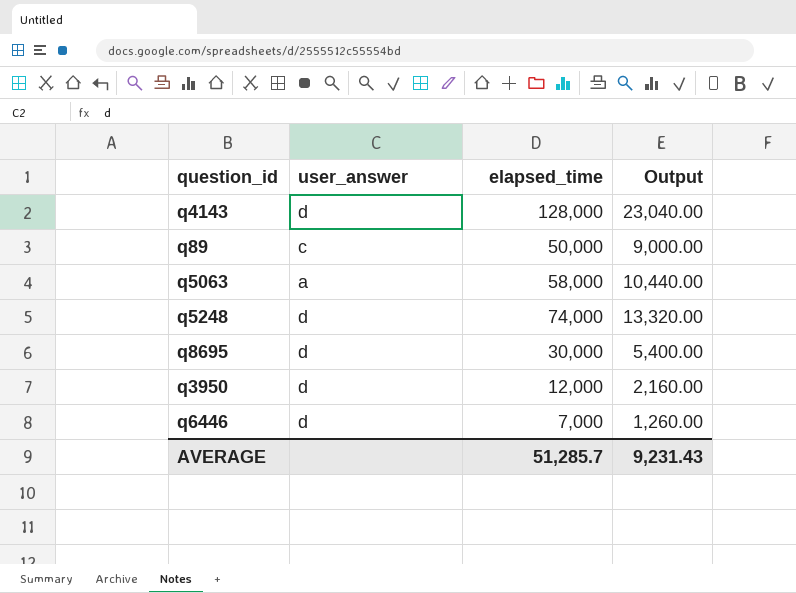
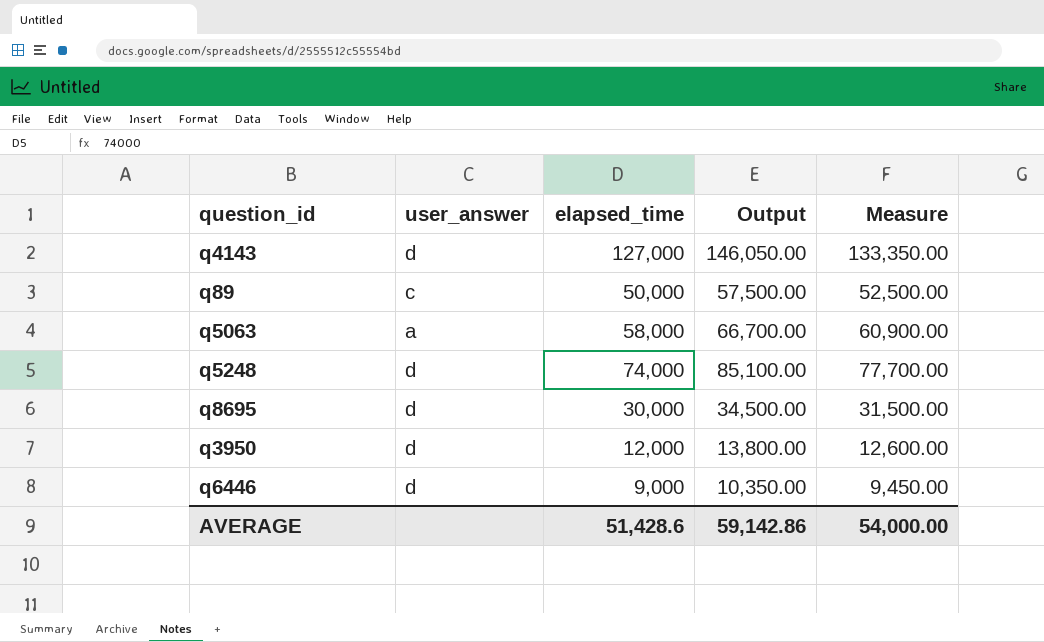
column Output | formula: [elapsed_time] * 0.18 -> [elapsed_time] * 1.15
column Measure | formula: none -> [elapsed_time] * 1.05
q4143 | elapsed_time: 128,000 -> 127,000
q6446 | elapsed_time: 7,000 -> 9,000
AVERAGE | elapsed_time: 51,285.7 -> 51,428.6
AVERAGE | Output: 9,231.43 -> 59,142.86

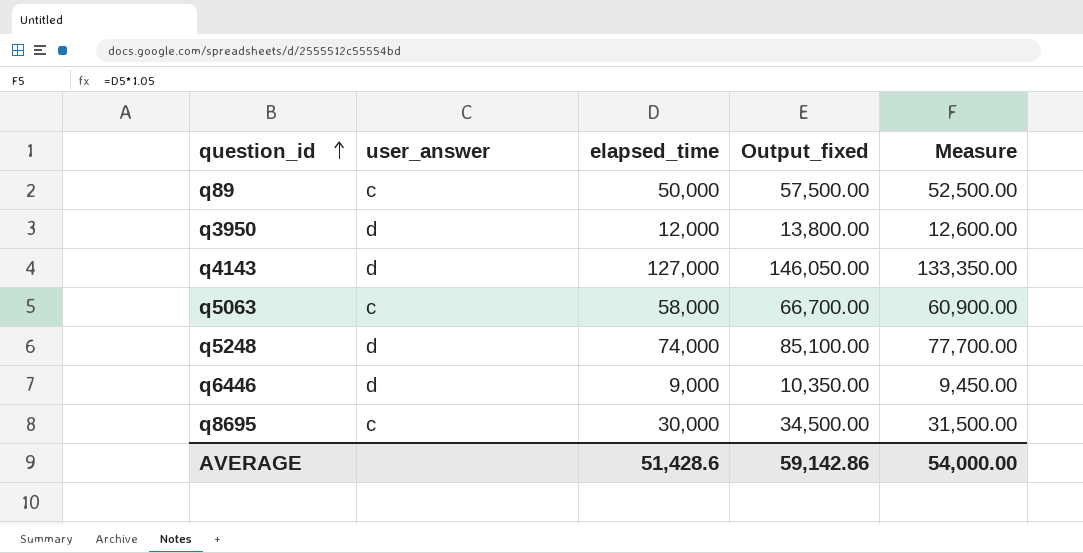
row order: none -> question_id ascending
column name: Output -> Output_fixed
q5063 | user_answer: a -> c
q8695 | user_answer: d -> c

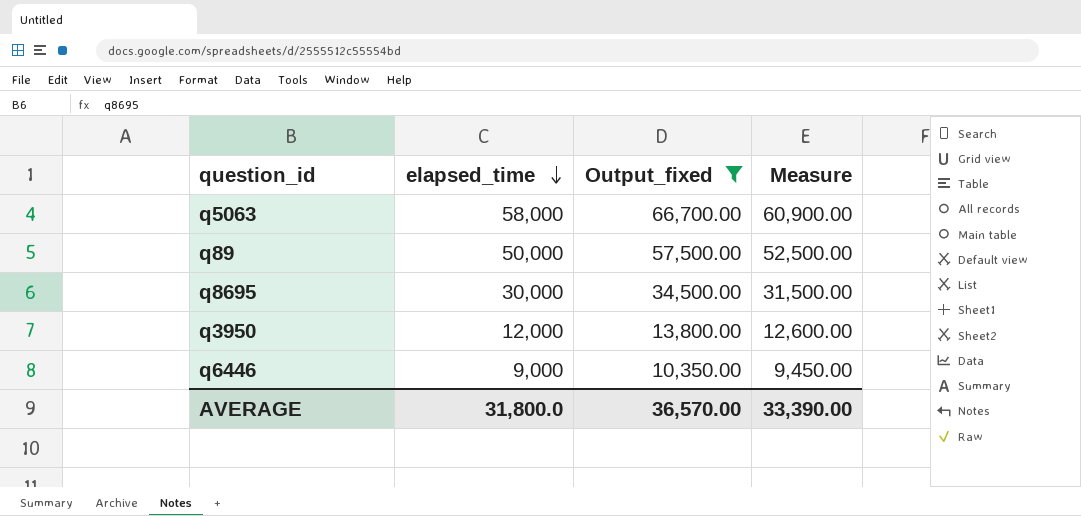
filter: none -> Output_fixed <= 66,700.00
row order: question_id ascending -> elapsed_time descending
column user_answer | position: 2 -> none
AVERAGE | elapsed_time: 51,428.6 -> 31,800.0
AVERAGE | Output_fixed: 59,142.86 -> 36,570.00
AVERAGE | Measure: 54,000.00 -> 33,390.00

